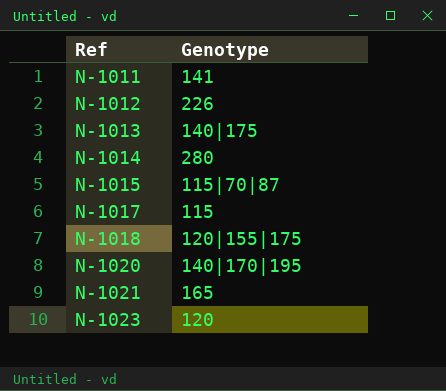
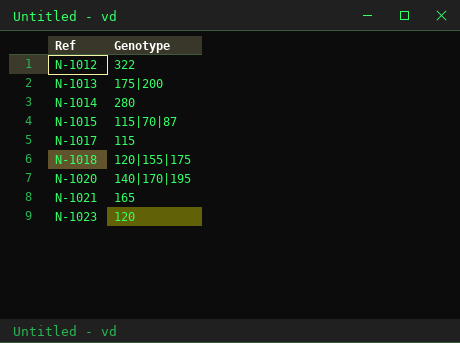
row N-1011: 141 -> none
N-1012 | Genotype: 226 -> 322
N-1013 | Genotype: 140|175 -> 175|200

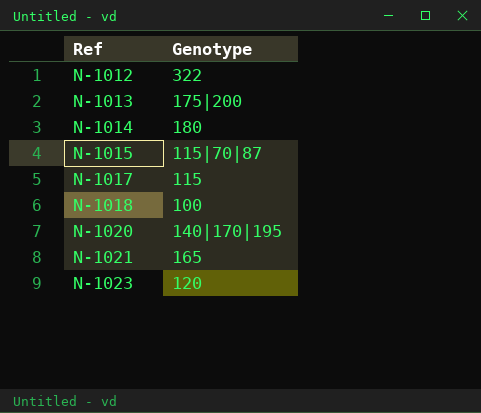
N-1014 | Genotype: 280 -> 180
N-1018 | Genotype: 120|155|175 -> 100

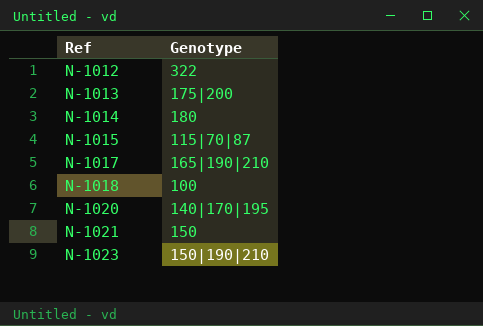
N-1017 | Genotype: 115 -> 165|190|210
N-1021 | Genotype: 165 -> 150
N-1023 | Genotype: 120 -> 150|190|210

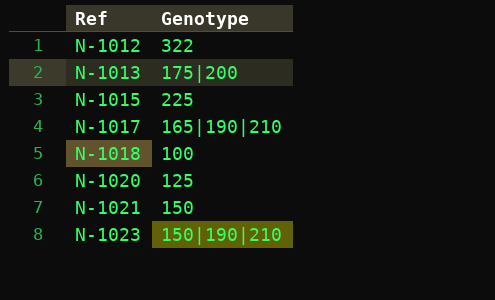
row N-1014: 180 -> none
N-1015 | Genotype: 115|70|87 -> 225
N-1020 | Genotype: 140|170|195 -> 125

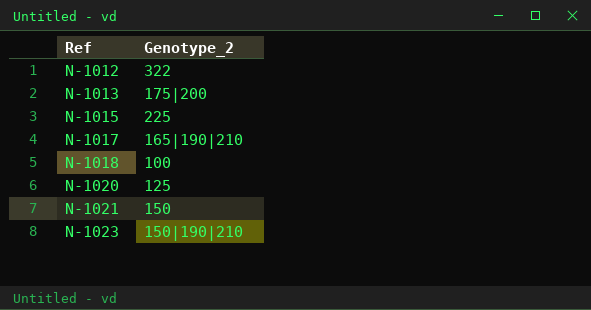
column name: Genotype -> Genotype_2

